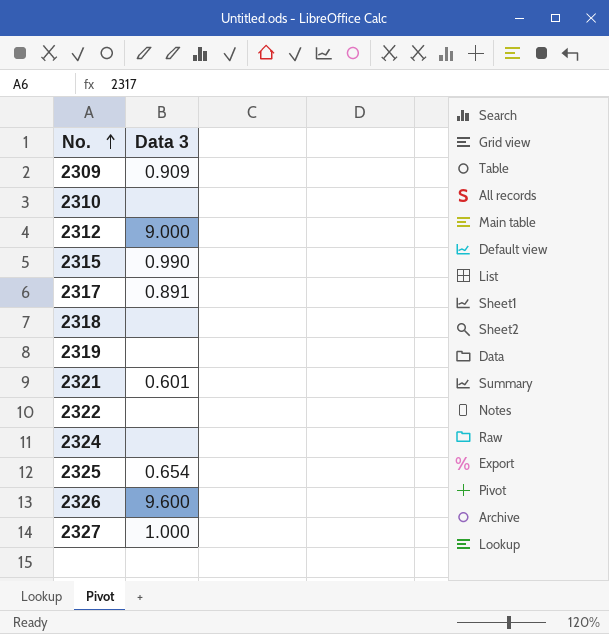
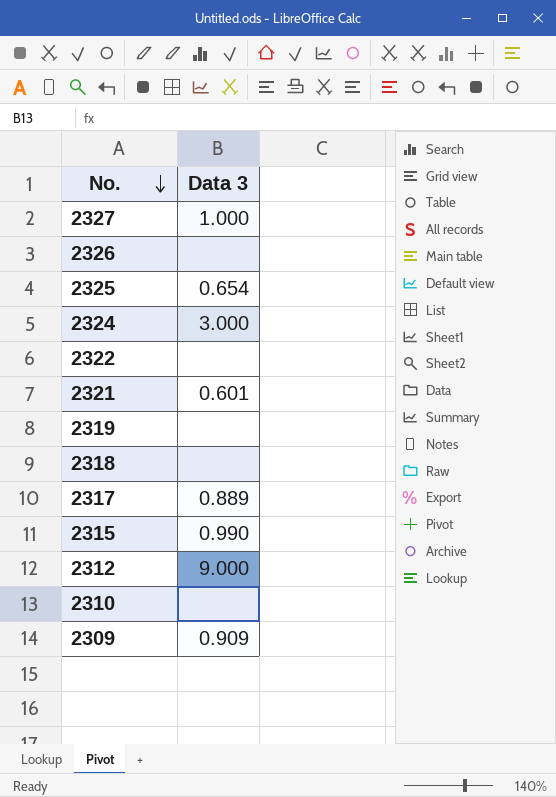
row order: No. ascending -> No. descending
2326 | Data 3: 9.600 -> none
2324 | Data 3: none -> 3.000
2317 | Data 3: 0.891 -> 0.889

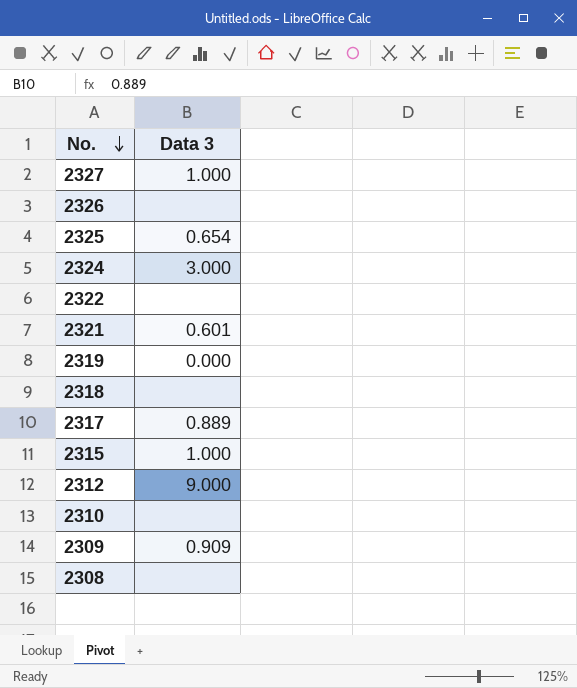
2319 | Data 3: none -> 0.000
2315 | Data 3: 0.990 -> 1.000
row 2308: none -> none

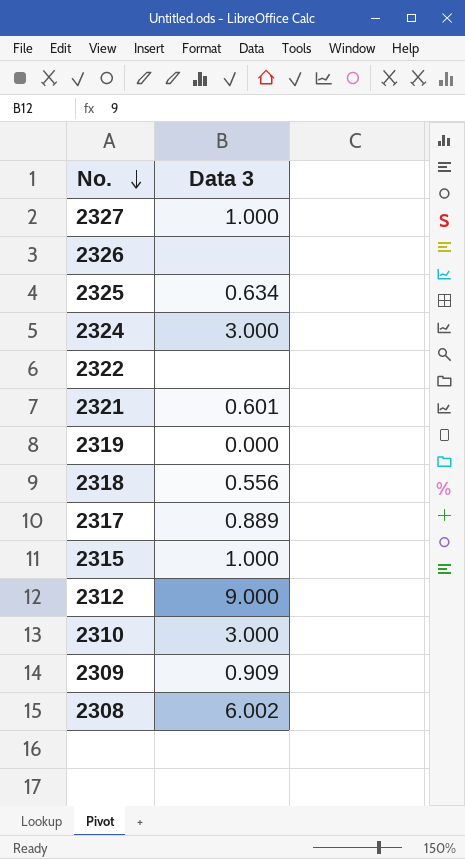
2325 | Data 3: 0.654 -> 0.634
2318 | Data 3: none -> 0.556
2310 | Data 3: none -> 3.000
2308 | Data 3: none -> 6.002

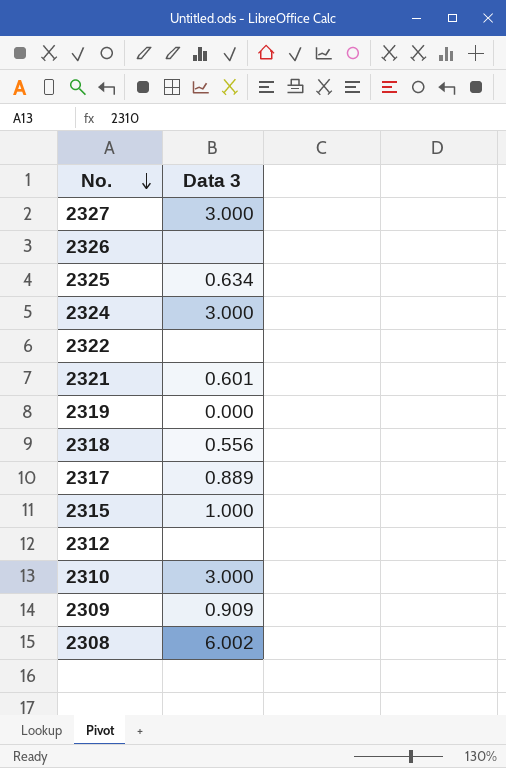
2327 | Data 3: 1.000 -> 3.000
2312 | Data 3: 9.000 -> none

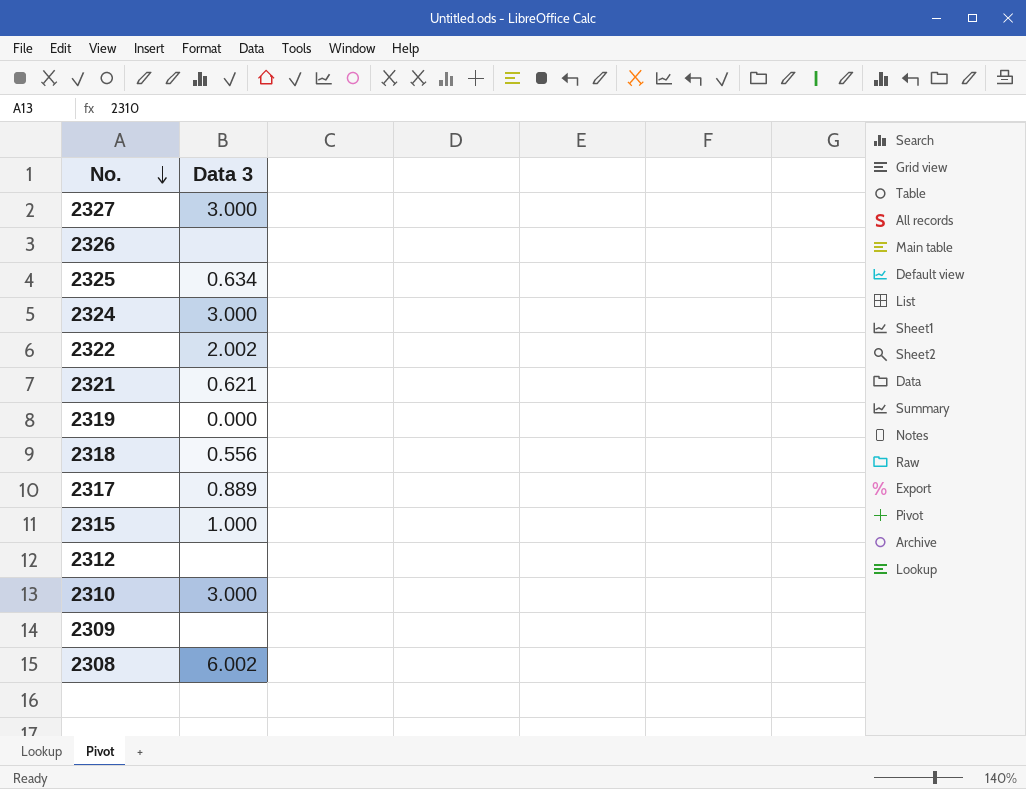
2322 | Data 3: none -> 2.002
2321 | Data 3: 0.601 -> 0.621
2309 | Data 3: 0.909 -> none

